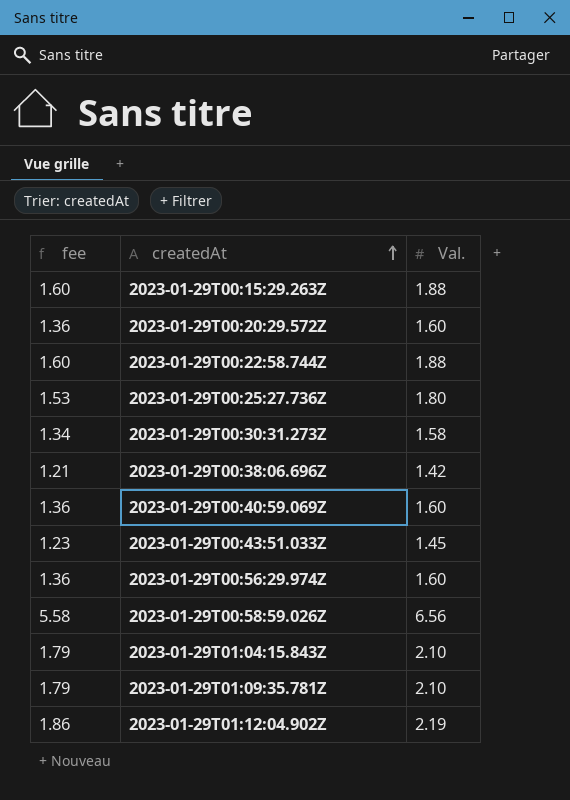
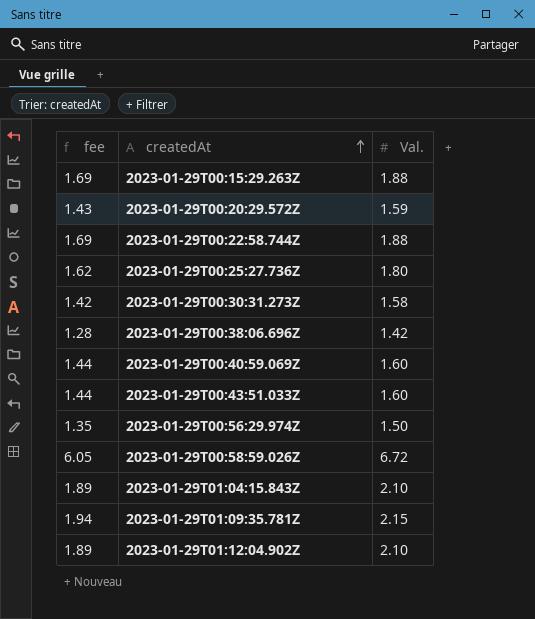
column fee | formula: [Val.] * 0.85 -> [Val.] * 0.9
2023-01-29T00:20:29.572Z | Val.: 1.60 -> 1.59
2023-01-29T00:43:51.033Z | Val.: 1.45 -> 1.60
2023-01-29T00:56:29.974Z | Val.: 1.60 -> 1.50
2023-01-29T00:58:59.026Z | Val.: 6.56 -> 6.72
2023-01-29T01:09:35.781Z | Val.: 2.10 -> 2.15
2023-01-29T01:12:04.902Z | Val.: 2.19 -> 2.10

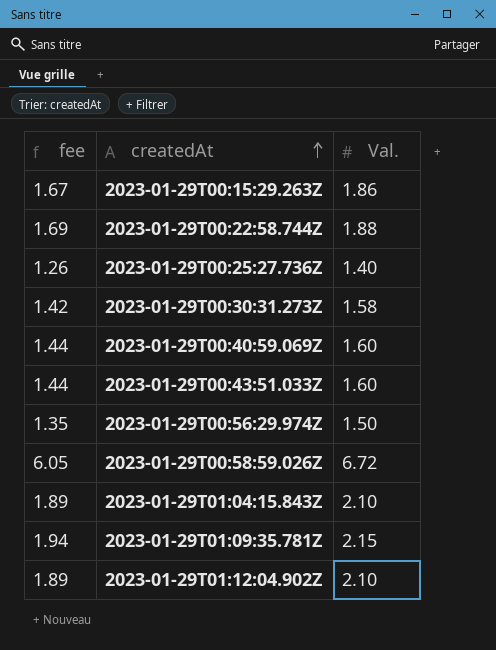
row 2023-01-29T00:20:29.572Z: 1.43 | 1.59 -> none
row 2023-01-29T00:38:06.696Z: 1.28 | 1.42 -> none
2023-01-29T00:15:29.263Z | fee: 1.69 -> 1.67
2023-01-29T00:15:29.263Z | Val.: 1.88 -> 1.86
2023-01-29T00:25:27.736Z | fee: 1.62 -> 1.26
2023-01-29T00:25:27.736Z | Val.: 1.80 -> 1.40

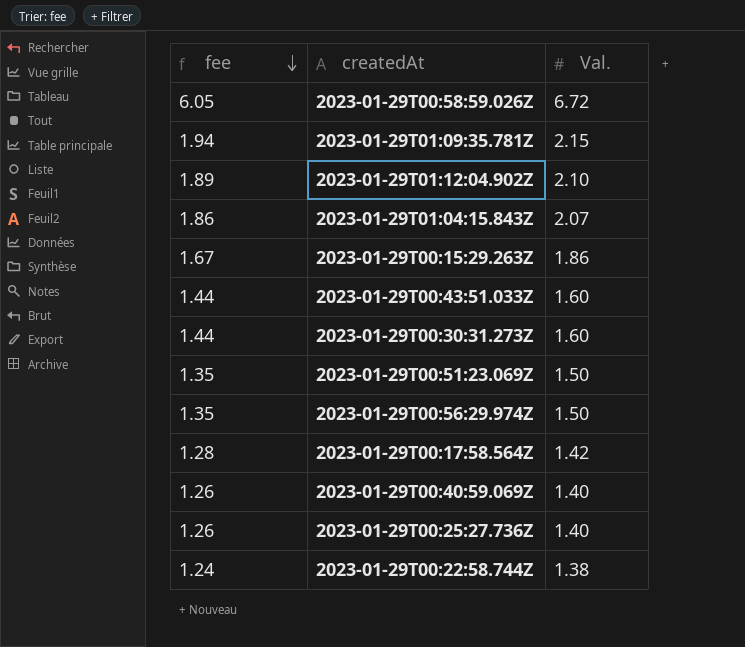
row order: createdAt ascending -> fee descending
2023-01-29T01:04:15.843Z | fee: 1.89 -> 1.86
2023-01-29T01:04:15.843Z | Val.: 2.10 -> 2.07
2023-01-29T00:30:31.273Z | fee: 1.42 -> 1.44
2023-01-29T00:30:31.273Z | Val.: 1.58 -> 1.60
row 2023-01-29T00:51:23.069Z: none -> 1.35 | 1.50
row 2023-01-29T00:17:58.564Z: none -> 1.28 | 1.42
2023-01-29T00:40:59.069Z | fee: 1.44 -> 1.26
2023-01-29T00:40:59.069Z | Val.: 1.60 -> 1.40
2023-01-29T00:22:58.744Z | fee: 1.69 -> 1.24
2023-01-29T00:22:58.744Z | Val.: 1.88 -> 1.38

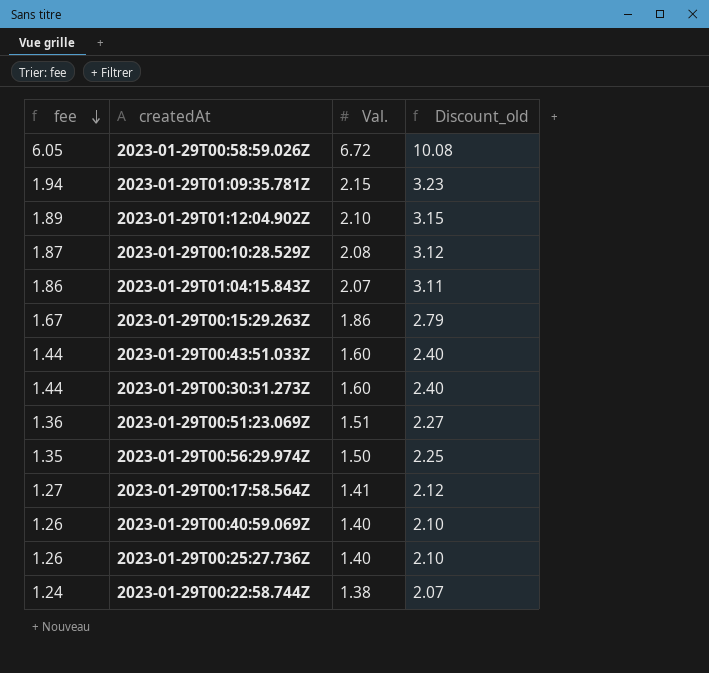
column Discount_old | formula: none -> [Val.] * 1.5
row 2023-01-29T00:10:28.529Z: none -> 1.87 | 2.08 | 3.12
2023-01-29T00:51:23.069Z | fee: 1.35 -> 1.36
2023-01-29T00:51:23.069Z | Val.: 1.50 -> 1.51
2023-01-29T00:17:58.564Z | fee: 1.28 -> 1.27
2023-01-29T00:17:58.564Z | Val.: 1.42 -> 1.41

